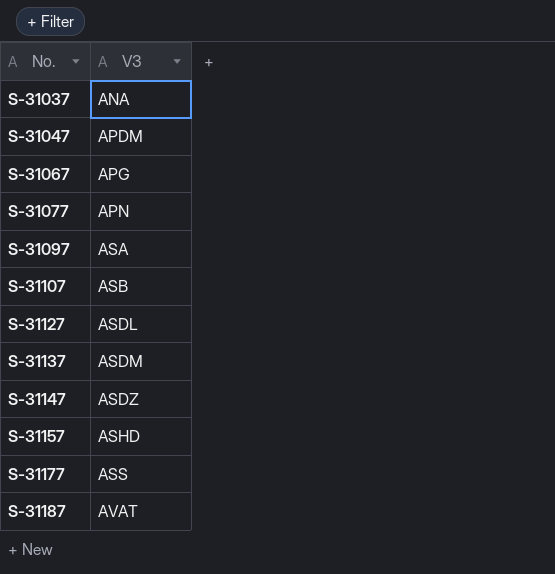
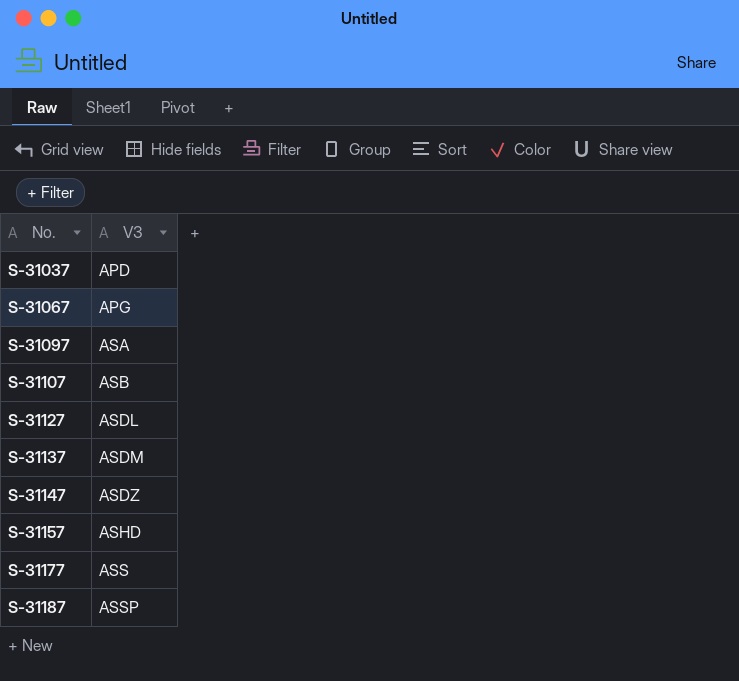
row S-31047: APDM -> none
row S-31077: APN -> none
S-31037 | V3: ANA -> APD
S-31187 | V3: AVAT -> ASSP

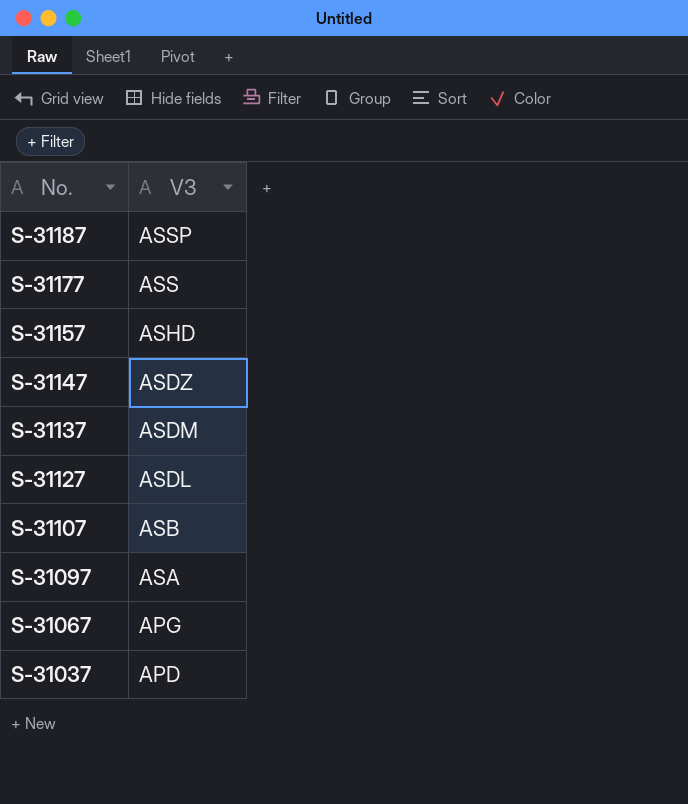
row order: No. ascending -> No. descending

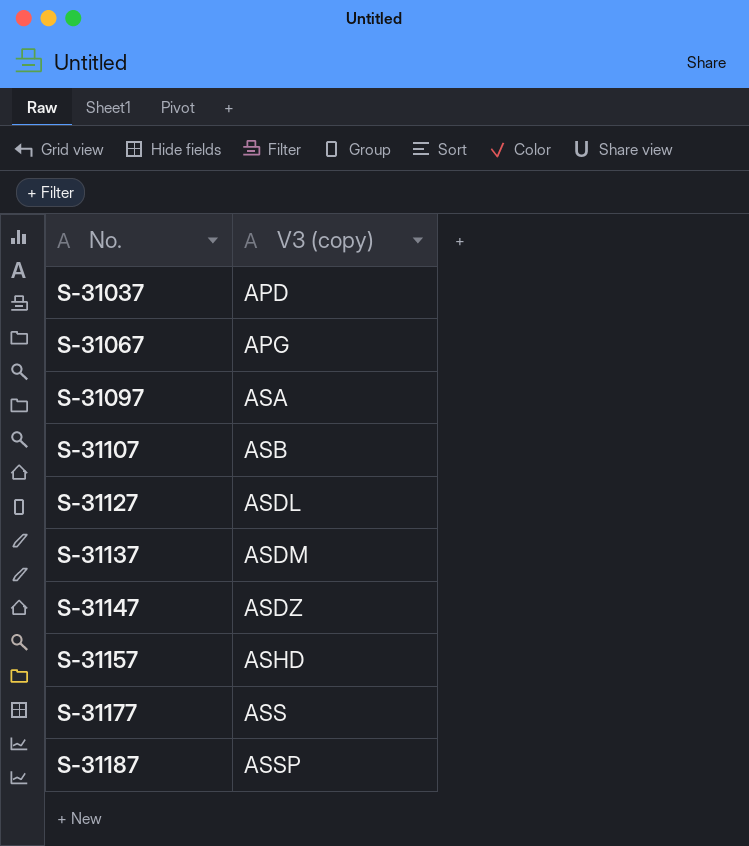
row order: No. descending -> No. ascending
column name: V3 -> V3 (copy)

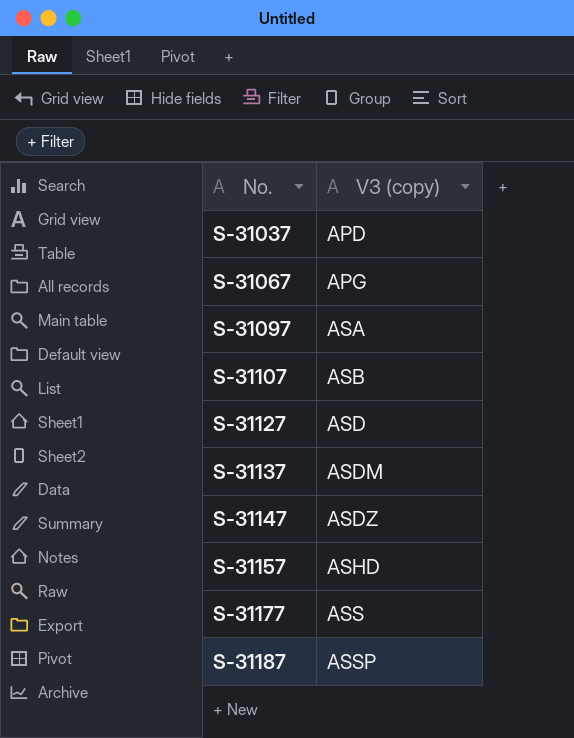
S-31127 | V3 (copy): ASDL -> ASD

